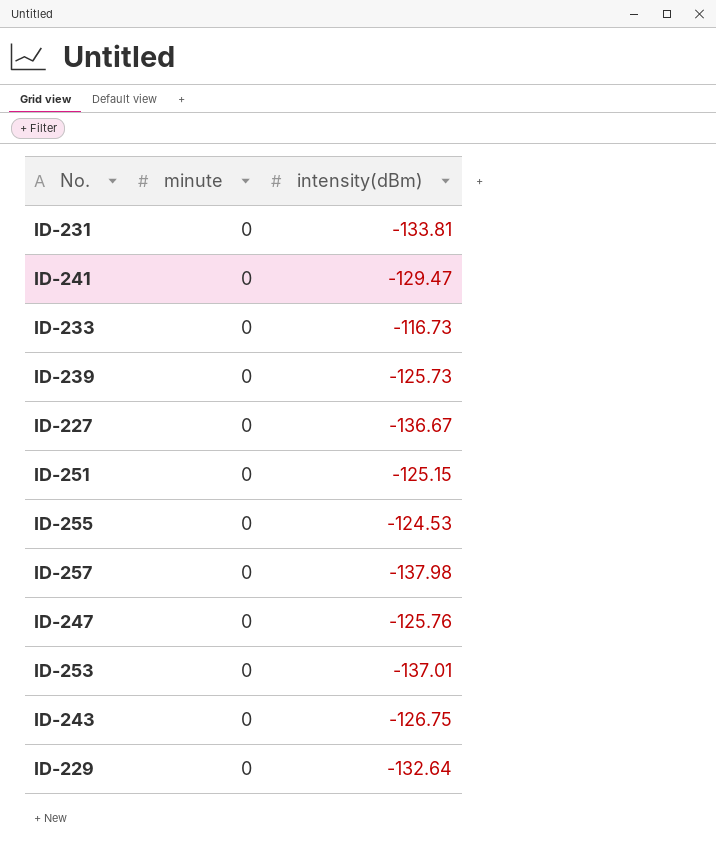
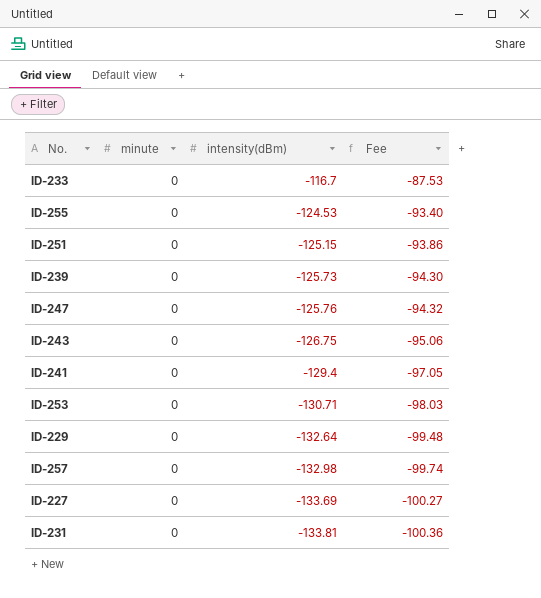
row order: none -> intensity(dBm) descending
column Fee | formula: none -> [intensity(dBm)] * 0.75
ID-233 | intensity(dBm): -116.73 -> -116.7
ID-241 | intensity(dBm): -129.47 -> -129.4
ID-253 | intensity(dBm): -137.01 -> -130.71
ID-257 | intensity(dBm): -137.98 -> -132.98
ID-227 | intensity(dBm): -136.67 -> -133.69

